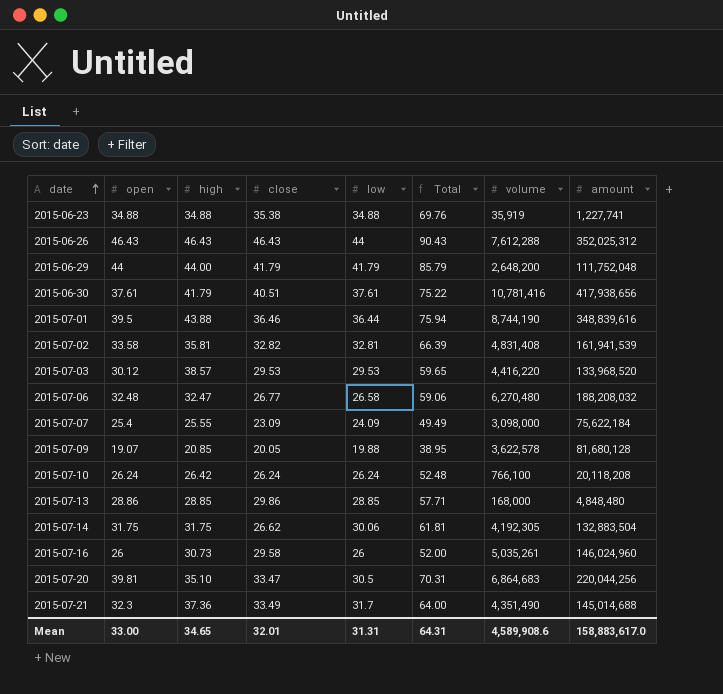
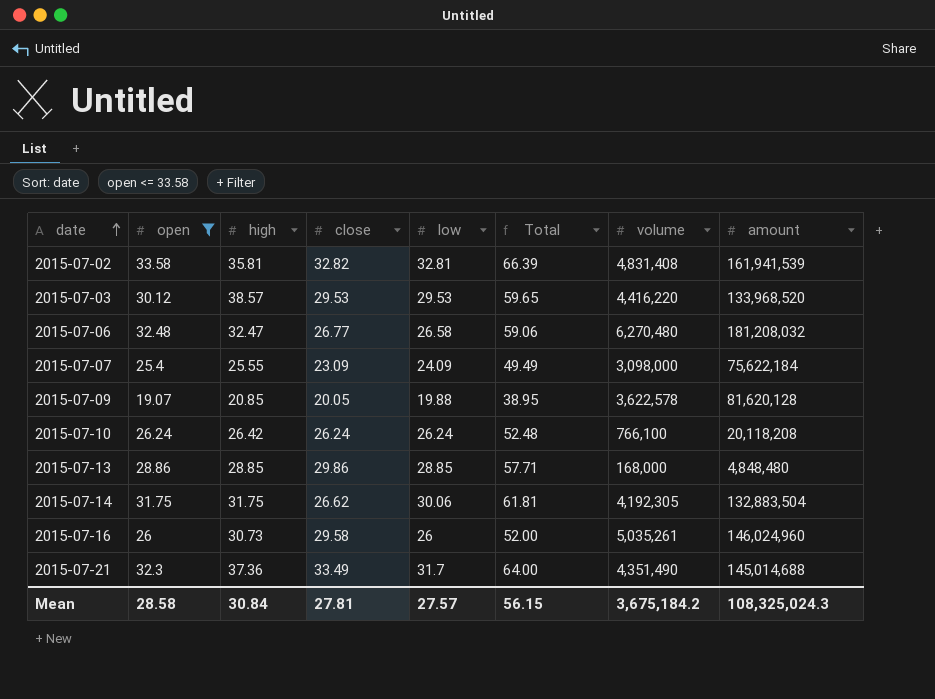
filter: none -> open <= 33.58
2015-07-06 | amount: 188,208,032 -> 181,208,032
2015-07-09 | amount: 81,680,128 -> 81,620,128
Mean | open: 33.00 -> 28.58
Mean | high: 34.65 -> 30.84
Mean | close: 32.01 -> 27.81
Mean | low: 31.31 -> 27.57
Mean | Total: 64.31 -> 56.15
Mean | volume: 4,589,908.6 -> 3,675,184.2
Mean | amount: 158,883,617.0 -> 108,325,024.3

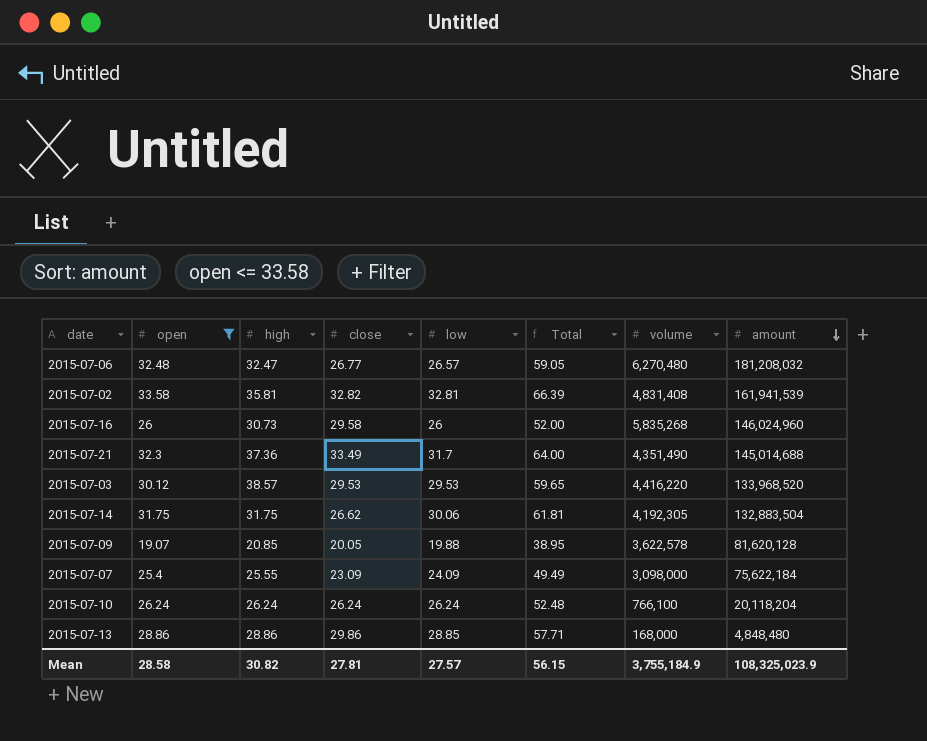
row order: date ascending -> amount descending
2015-07-06 | low: 26.58 -> 26.57
2015-07-06 | Total: 59.06 -> 59.05
2015-07-16 | volume: 5,035,261 -> 5,835,268
2015-07-10 | high: 26.42 -> 26.24
2015-07-10 | amount: 20,118,208 -> 20,118,204
2015-07-13 | high: 28.85 -> 28.86
Mean | high: 30.84 -> 30.82
Mean | volume: 3,675,184.2 -> 3,755,184.9
Mean | amount: 108,325,024.3 -> 108,325,023.9

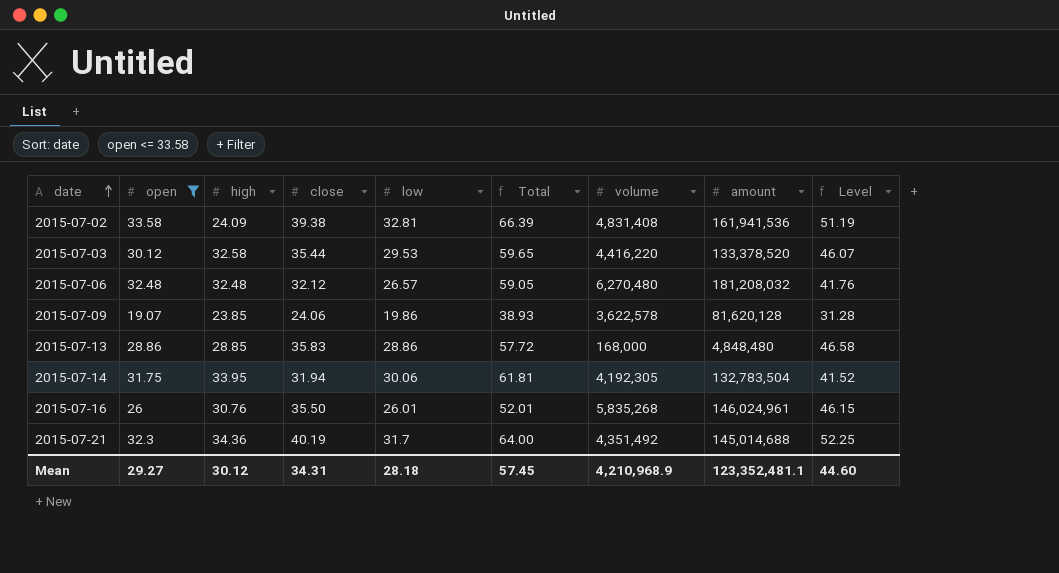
row order: amount descending -> date ascending
column Level | formula: none -> [close] * 1.3
row 2015-07-07: 25.4 | 25.55 | 23.09 | 24.09 | 49.49 | 3,098,000 | 75,622,184 -> none
row 2015-07-10: 26.24 | 26.24 | 26.24 | 26.24 | 52.48 | 766,100 | 20,118,204 -> none
2015-07-02 | high: 35.81 -> 24.09
2015-07-02 | close: 32.82 -> 39.38
2015-07-02 | amount: 161,941,539 -> 161,941,536
2015-07-03 | high: 38.57 -> 32.58
2015-07-03 | close: 29.53 -> 35.44
2015-07-03 | amount: 133,968,520 -> 133,378,520
2015-07-06 | high: 32.47 -> 32.48
2015-07-06 | close: 26.77 -> 32.12
2015-07-09 | high: 20.85 -> 23.85
2015-07-09 | close: 20.05 -> 24.06
2015-07-09 | low: 19.88 -> 19.86
2015-07-09 | Total: 38.95 -> 38.93
2015-07-13 | high: 28.86 -> 28.85
2015-07-13 | close: 29.86 -> 35.83
2015-07-13 | low: 28.85 -> 28.86
2015-07-13 | Total: 57.71 -> 57.72
2015-07-14 | high: 31.75 -> 33.95
2015-07-14 | close: 26.62 -> 31.94
2015-07-14 | amount: 132,883,504 -> 132,783,504
2015-07-16 | high: 30.73 -> 30.76
2015-07-16 | close: 29.58 -> 35.50
2015-07-16 | low: 26 -> 26.01
2015-07-16 | Total: 52.00 -> 52.01
2015-07-16 | amount: 146,024,960 -> 146,024,961
2015-07-21 | high: 37.36 -> 34.36
2015-07-21 | close: 33.49 -> 40.19
2015-07-21 | volume: 4,351,490 -> 4,351,492
Mean | open: 28.58 -> 29.27
Mean | high: 30.82 -> 30.12
Mean | close: 27.81 -> 34.31
Mean | low: 27.57 -> 28.18
Mean | Total: 56.15 -> 57.45
Mean | volume: 3,755,184.9 -> 4,210,968.9
Mean | amount: 108,325,023.9 -> 123,352,481.1

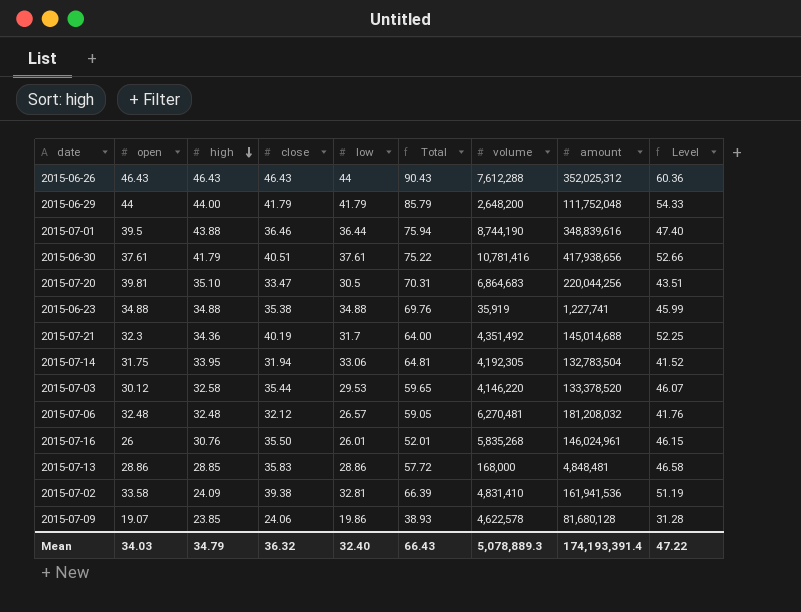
filter: open <= 33.58 -> none
row order: date ascending -> high descending
2015-07-14 | low: 30.06 -> 33.06
2015-07-14 | Total: 61.81 -> 64.81
2015-07-03 | volume: 4,416,220 -> 4,146,220
2015-07-06 | volume: 6,270,480 -> 6,270,481
2015-07-13 | amount: 4,848,480 -> 4,848,481
2015-07-02 | volume: 4,831,408 -> 4,831,410
2015-07-09 | volume: 3,622,578 -> 4,622,578
2015-07-09 | amount: 81,620,128 -> 81,680,128
Mean | open: 29.27 -> 34.03
Mean | high: 30.12 -> 34.79
Mean | close: 34.31 -> 36.32
Mean | low: 28.18 -> 32.40
Mean | Total: 57.45 -> 66.43
Mean | volume: 4,210,968.9 -> 5,078,889.3
Mean | amount: 123,352,481.1 -> 174,193,391.4
Mean | Level: 44.60 -> 47.22

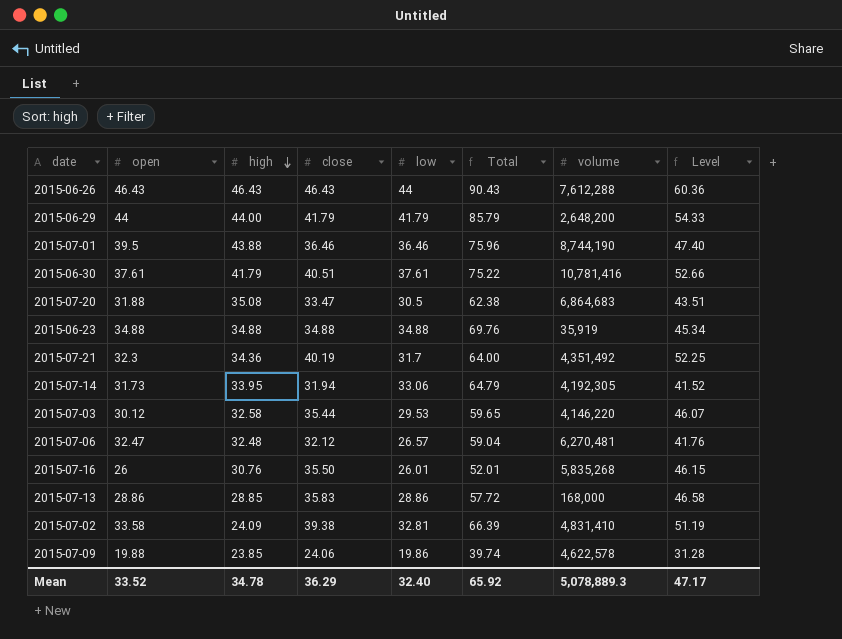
column amount | position: 8 -> none
2015-07-01 | low: 36.44 -> 36.46
2015-07-01 | Total: 75.94 -> 75.96
2015-07-20 | open: 39.81 -> 31.88
2015-07-20 | high: 35.10 -> 35.08
2015-07-20 | Total: 70.31 -> 62.38
2015-06-23 | close: 35.38 -> 34.88
2015-06-23 | Level: 45.99 -> 45.34
2015-07-14 | open: 31.75 -> 31.73
2015-07-14 | Total: 64.81 -> 64.79
2015-07-06 | open: 32.48 -> 32.47
2015-07-06 | Total: 59.05 -> 59.04
2015-07-09 | open: 19.07 -> 19.88
2015-07-09 | Total: 38.93 -> 39.74
Mean | open: 34.03 -> 33.52
Mean | high: 34.79 -> 34.78
Mean | close: 36.32 -> 36.29
Mean | Total: 66.43 -> 65.92
Mean | Level: 47.22 -> 47.17

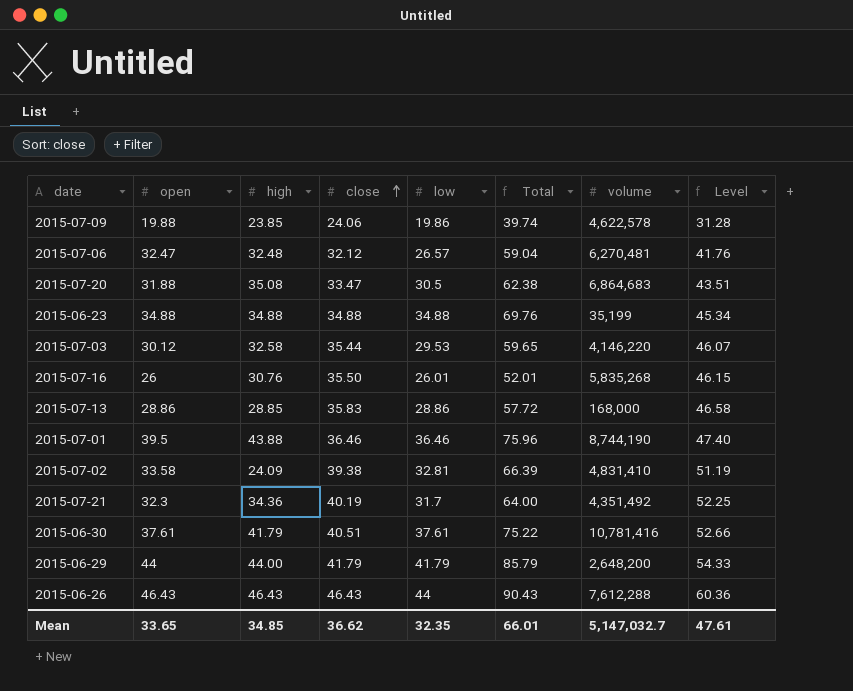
row order: high descending -> close ascending
row 2015-07-14: 31.73 | 33.95 | 31.94 | 33.06 | 64.79 | 4,192,305 | 41.52 -> none
2015-06-23 | volume: 35,919 -> 35,199
Mean | open: 33.52 -> 33.65
Mean | high: 34.78 -> 34.85
Mean | close: 36.29 -> 36.62
Mean | low: 32.40 -> 32.35
Mean | Total: 65.92 -> 66.01
Mean | volume: 5,078,889.3 -> 5,147,032.7
Mean | Level: 47.17 -> 47.61

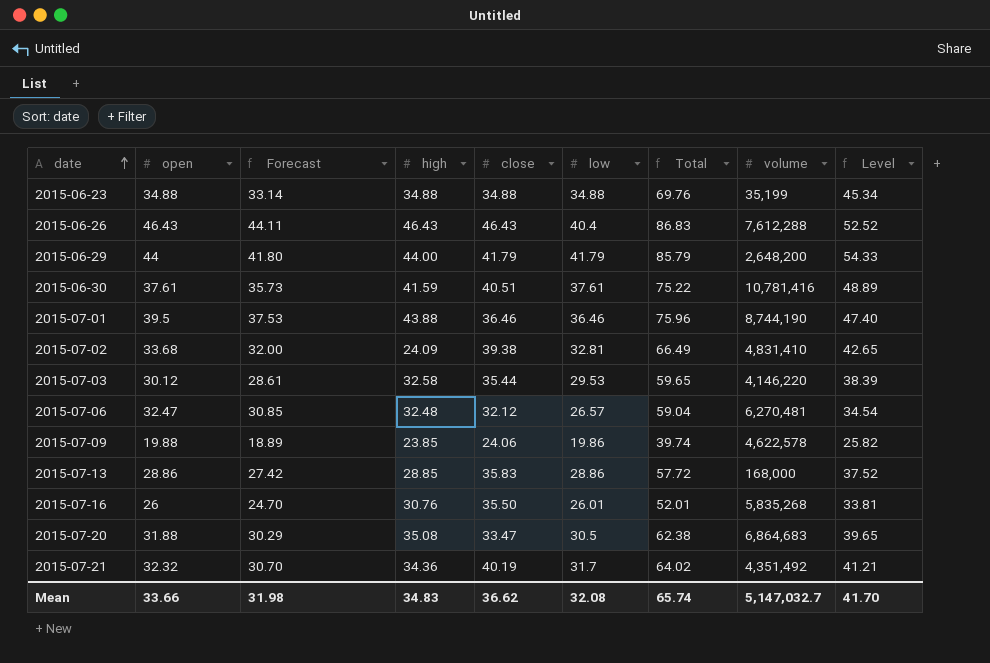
row order: close ascending -> date ascending
column Forecast | formula: none -> [open] * 0.95
column Level | formula: [close] * 1.3 -> [low] * 1.3
2015-06-26 | low: 44 -> 40.4
2015-06-26 | Total: 90.43 -> 86.83
2015-06-30 | high: 41.79 -> 41.59
2015-07-02 | open: 33.58 -> 33.68
2015-07-02 | Total: 66.39 -> 66.49
2015-07-21 | open: 32.3 -> 32.32
2015-07-21 | Total: 64.00 -> 64.02
Mean | open: 33.65 -> 33.66
Mean | high: 34.85 -> 34.83
Mean | low: 32.35 -> 32.08
Mean | Total: 66.01 -> 65.74
Mean | Level: 47.61 -> 41.70

